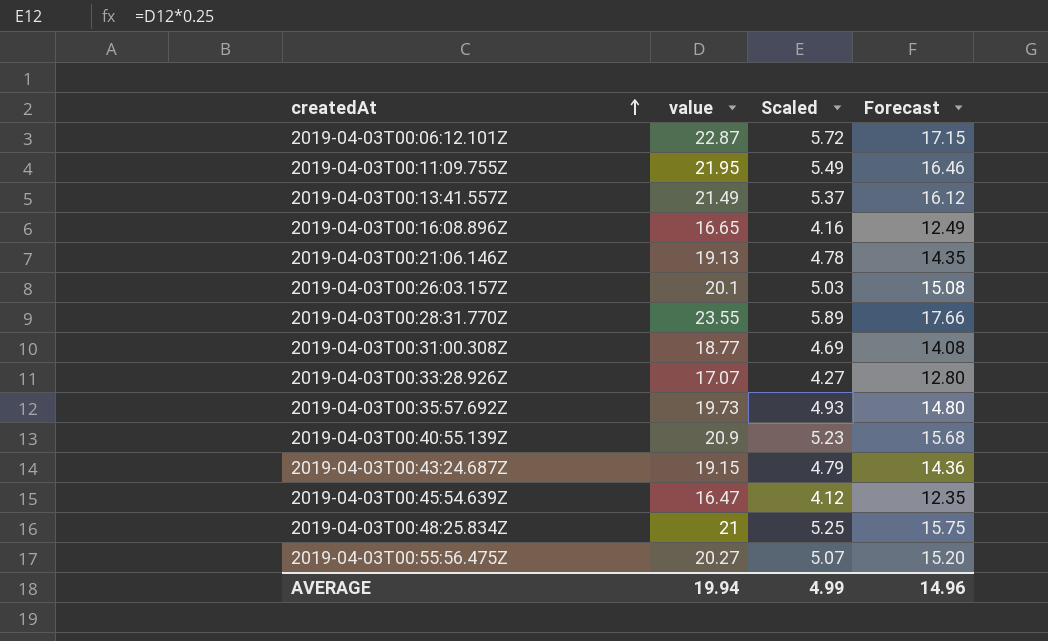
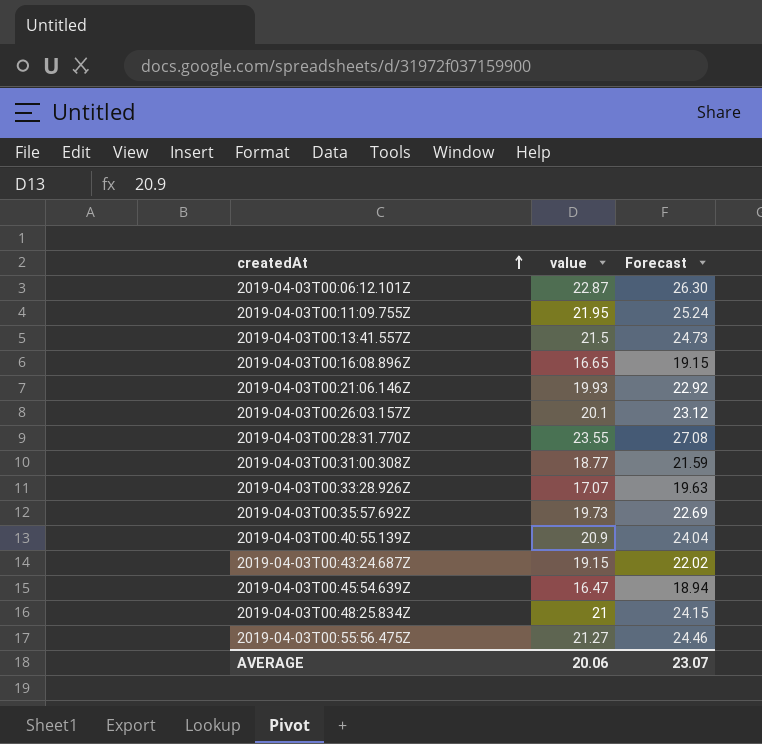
column Scaled | formula: [value] * 0.25 -> none
column Forecast | formula: [value] * 0.75 -> [value] * 1.15
2019-04-03T00:13:41.557Z | value: 21.49 -> 21.5
2019-04-03T00:21:06.146Z | value: 19.13 -> 19.93
2019-04-03T00:55:56.475Z | value: 20.27 -> 21.27
AVERAGE | value: 19.94 -> 20.06
AVERAGE | Forecast: 14.96 -> 23.07

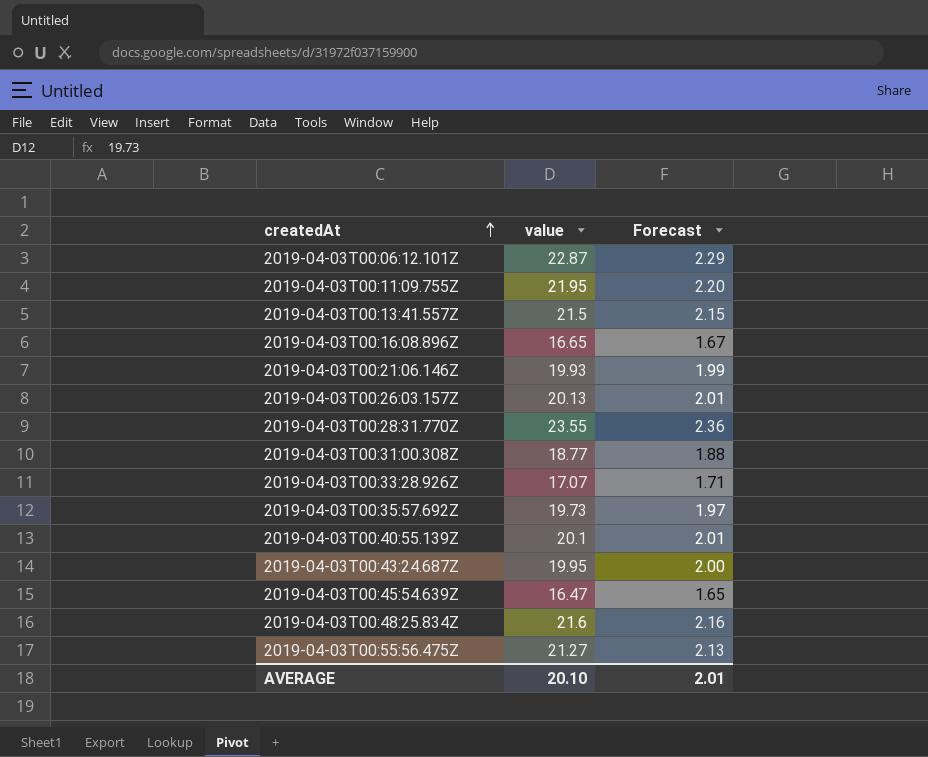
column Forecast | formula: [value] * 1.15 -> [value] * 0.1
2019-04-03T00:26:03.157Z | value: 20.1 -> 20.13
2019-04-03T00:40:55.139Z | value: 20.9 -> 20.1
2019-04-03T00:43:24.687Z | value: 19.15 -> 19.95
2019-04-03T00:48:25.834Z | value: 21 -> 21.6
AVERAGE | value: 20.06 -> 20.10
AVERAGE | Forecast: 23.07 -> 2.01

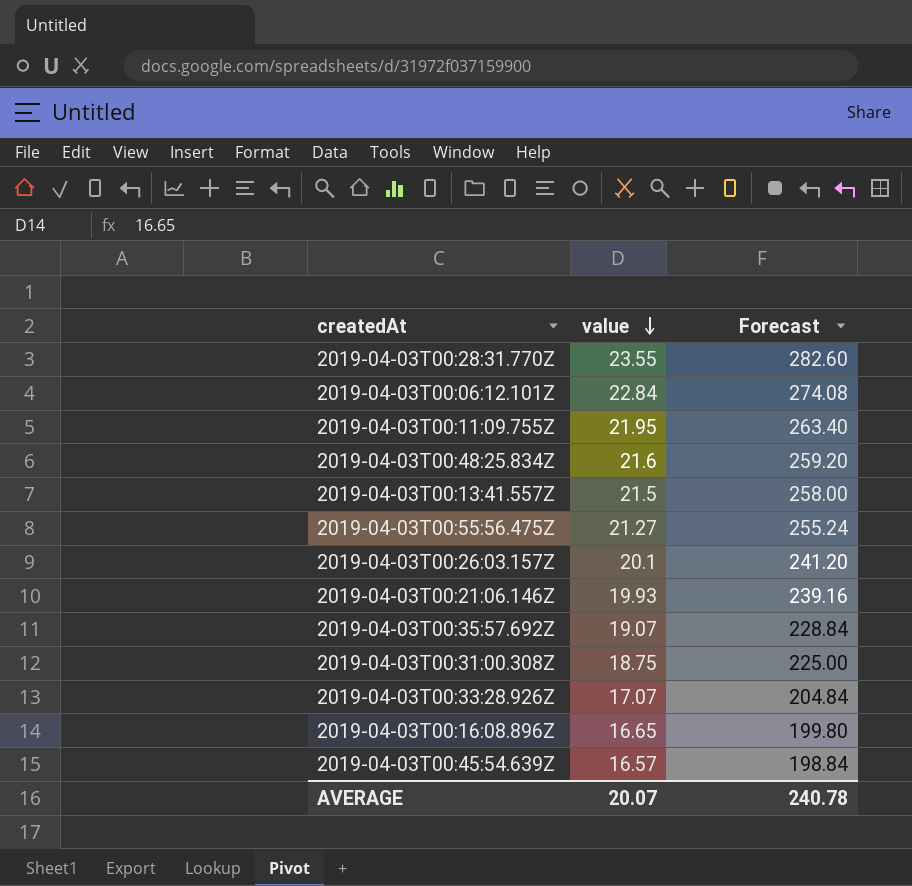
row order: createdAt ascending -> value descending
column Forecast | formula: [value] * 0.1 -> [value] * 12
row 2019-04-03T00:40:55.139Z: 20.1 | 2.01 -> none
row 2019-04-03T00:43:24.687Z: 19.95 | 2.00 -> none
2019-04-03T00:06:12.101Z | value: 22.87 -> 22.84
2019-04-03T00:26:03.157Z | value: 20.13 -> 20.1
2019-04-03T00:35:57.692Z | value: 19.73 -> 19.07
2019-04-03T00:31:00.308Z | value: 18.77 -> 18.75
2019-04-03T00:45:54.639Z | value: 16.47 -> 16.57
AVERAGE | value: 20.10 -> 20.07
AVERAGE | Forecast: 2.01 -> 240.78

